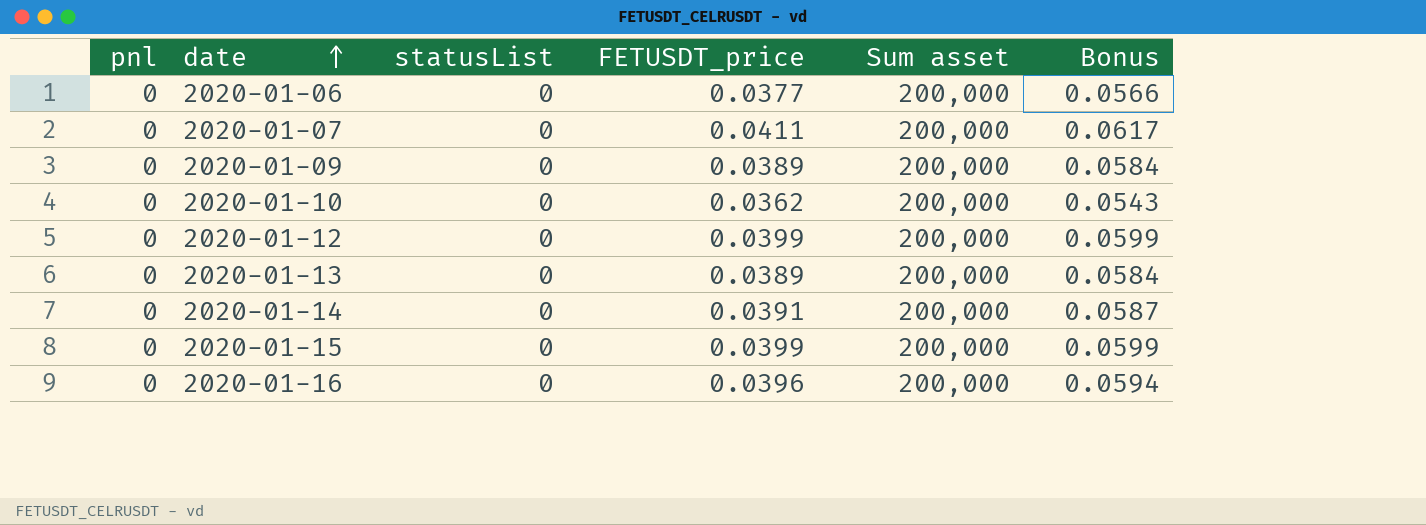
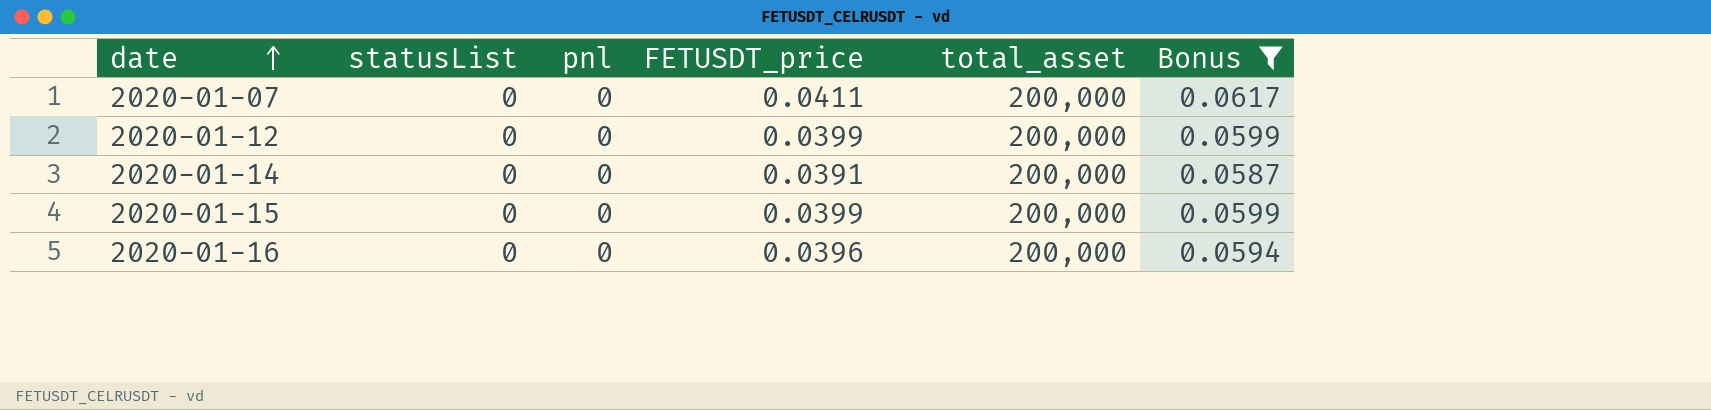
filter: none -> Bonus >= 0.0587
column pnl | position: 1 -> 3
column name: Sum asset -> total_asset

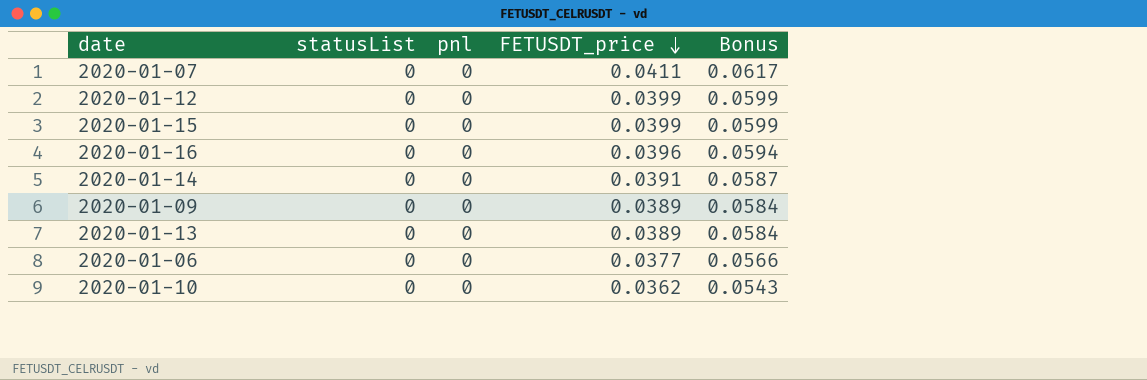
filter: Bonus >= 0.0587 -> none
row order: date ascending -> FETUSDT_price descending
column total_asset | position: 5 -> none

